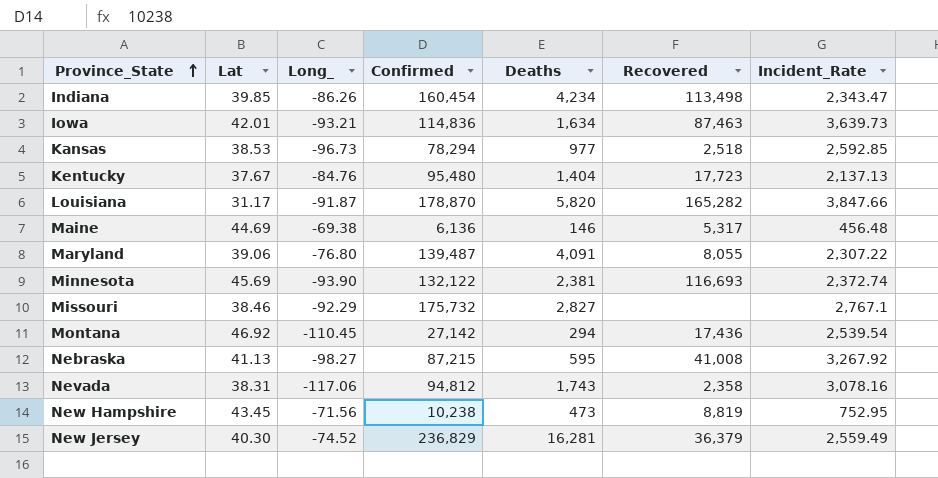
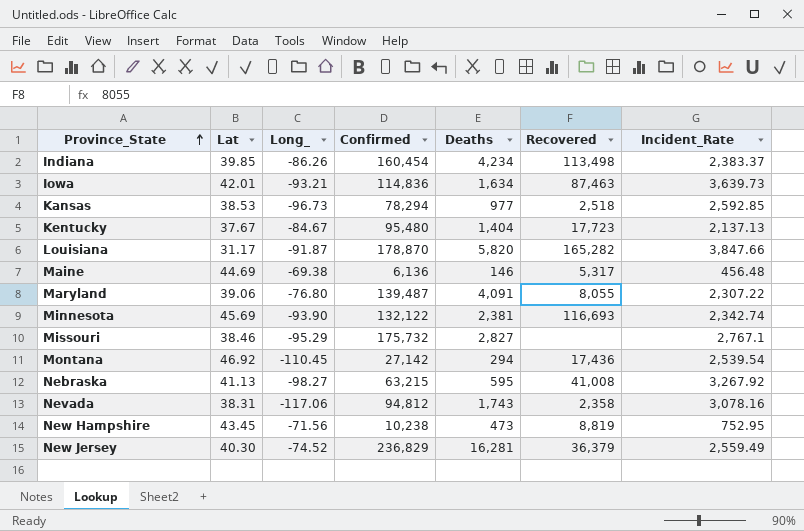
Indiana | Incident_Rate: 2,343.47 -> 2,383.37
Kentucky | Long_: -84.76 -> -84.67
Minnesota | Incident_Rate: 2,372.74 -> 2,342.74
Missouri | Long_: -92.29 -> -95.29
Nebraska | Confirmed: 87,215 -> 63,215

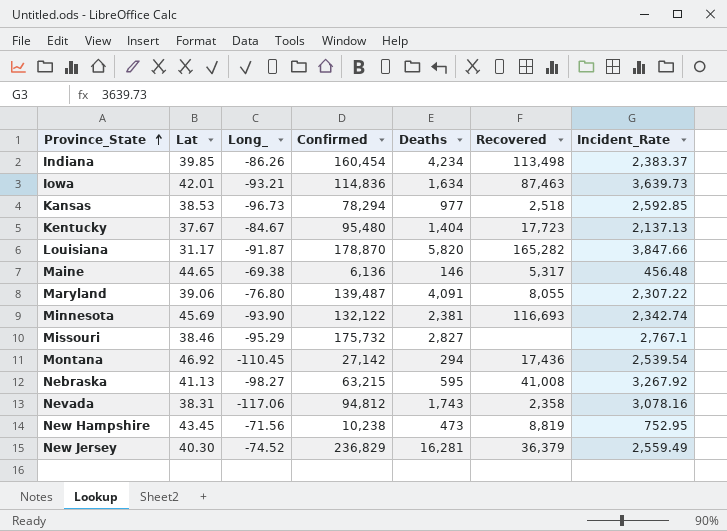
Maine | Lat: 44.69 -> 44.65

